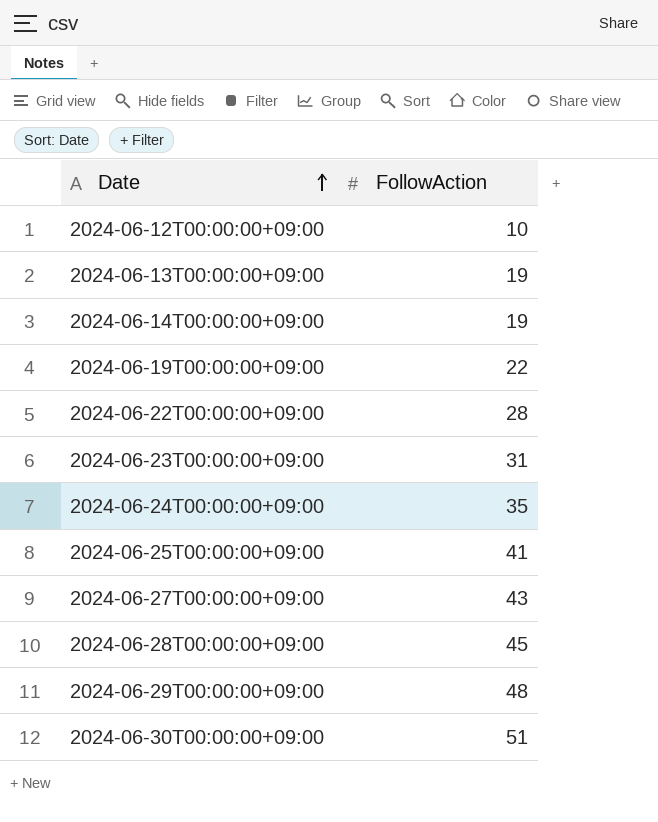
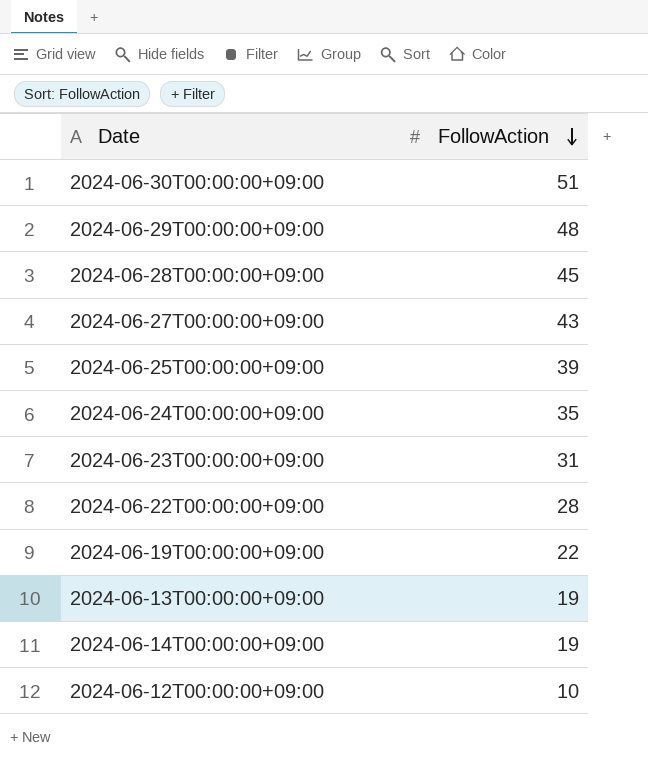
row order: Date ascending -> FollowAction descending
2024-06-25T00:00:00+09:00 | FollowAction: 41 -> 39

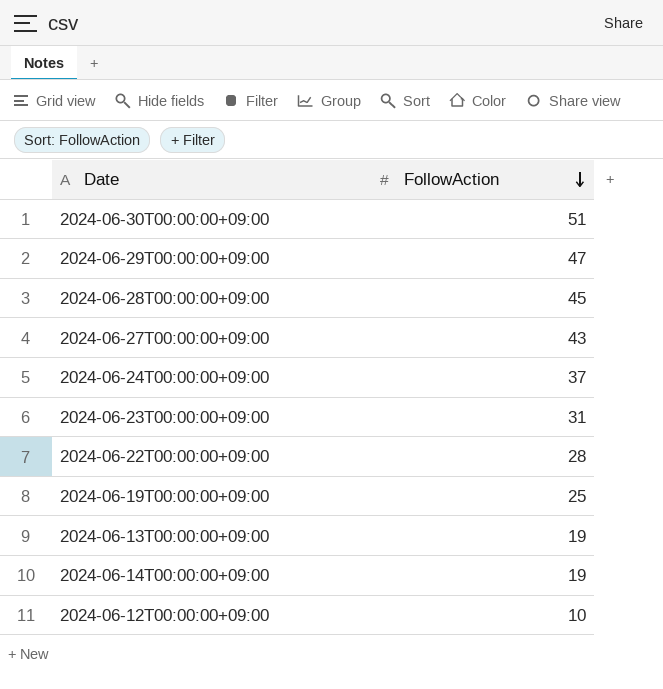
row 2024-06-25T00:00:00+09:00: 39 -> none
2024-06-29T00:00:00+09:00 | FollowAction: 48 -> 47
2024-06-24T00:00:00+09:00 | FollowAction: 35 -> 37
2024-06-19T00:00:00+09:00 | FollowAction: 22 -> 25

